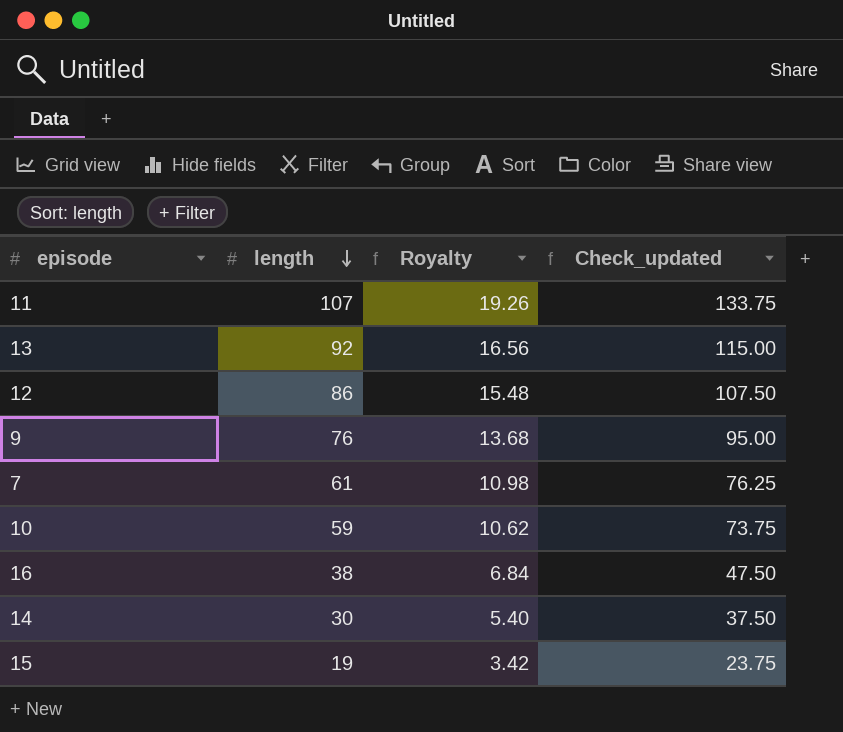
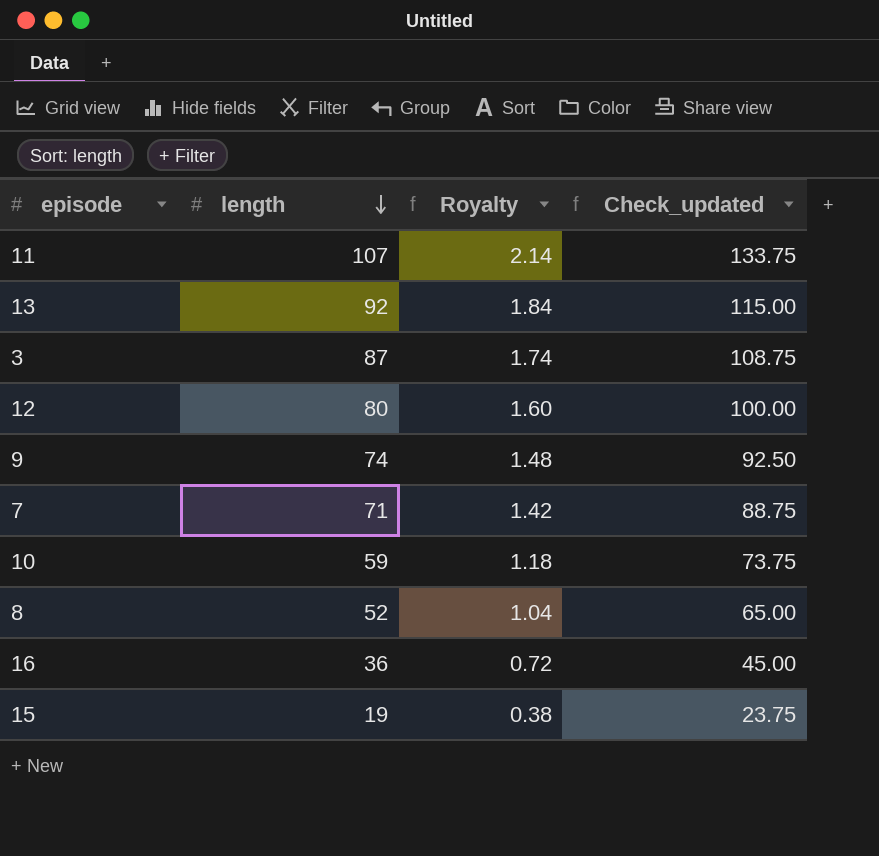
column Royalty | formula: [length] * 0.18 -> [length] * 0.02
row 14: 30 | 5.40 | 37.50 -> none
row 3: none -> 87 | 1.74 | 108.75
12 | length: 86 -> 80
12 | Check_updated: 107.50 -> 100.00
9 | length: 76 -> 74
9 | Check_updated: 95.00 -> 92.50
7 | length: 61 -> 71
7 | Check_updated: 76.25 -> 88.75
row 8: none -> 52 | 1.04 | 65.00
16 | length: 38 -> 36
16 | Check_updated: 47.50 -> 45.00

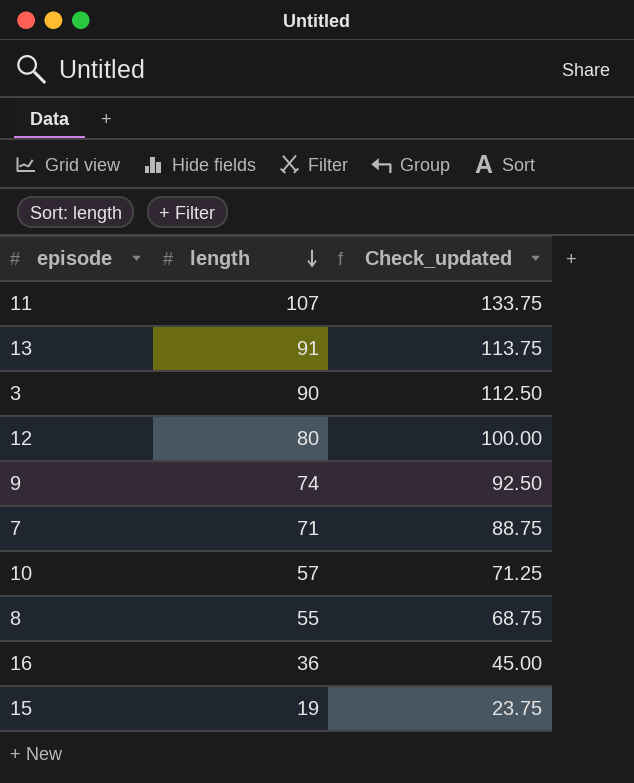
column Royalty | formula: [length] * 0.02 -> none
13 | length: 92 -> 91
13 | Check_updated: 115.00 -> 113.75
3 | length: 87 -> 90
3 | Check_updated: 108.75 -> 112.50
10 | length: 59 -> 57
10 | Check_updated: 73.75 -> 71.25
8 | length: 52 -> 55
8 | Check_updated: 65.00 -> 68.75

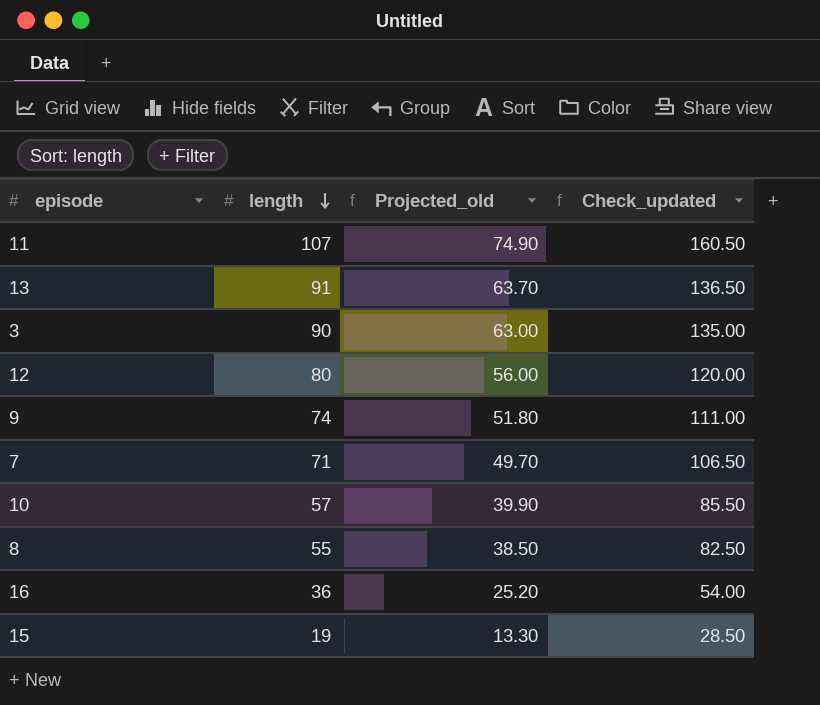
column Projected_old | formula: none -> [length] * 0.7
column Check_updated | formula: [length] * 1.25 -> [length] * 1.5

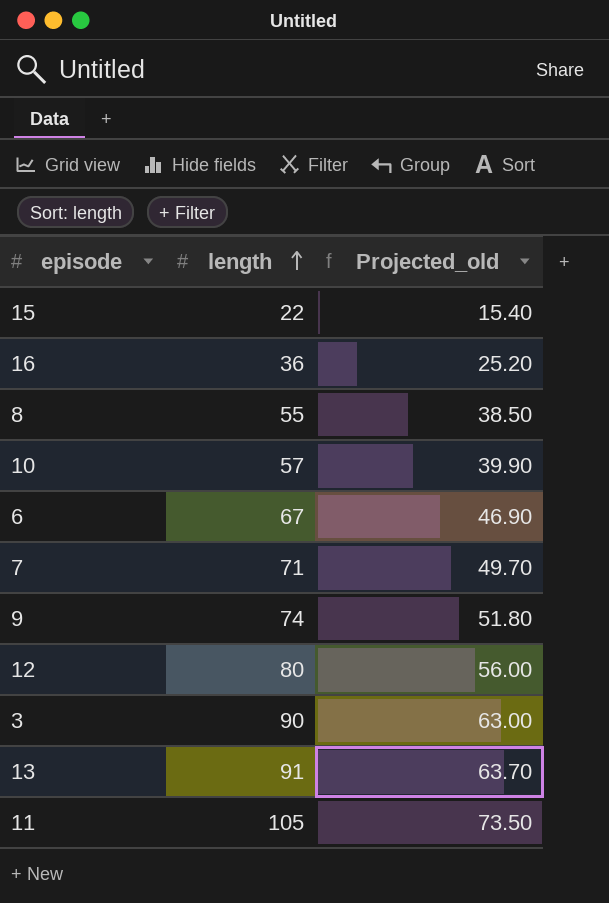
row order: length descending -> length ascending
column Check_updated | formula: [length] * 1.5 -> none
15 | length: 19 -> 22
15 | Projected_old: 13.30 -> 15.40
row 6: none -> 67 | 46.90
11 | length: 107 -> 105
11 | Projected_old: 74.90 -> 73.50

